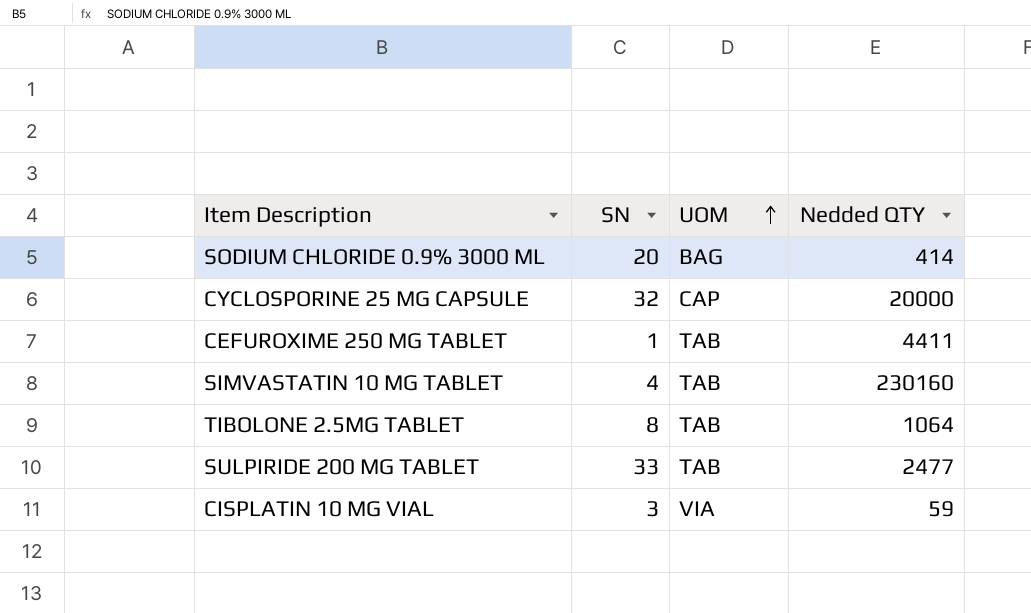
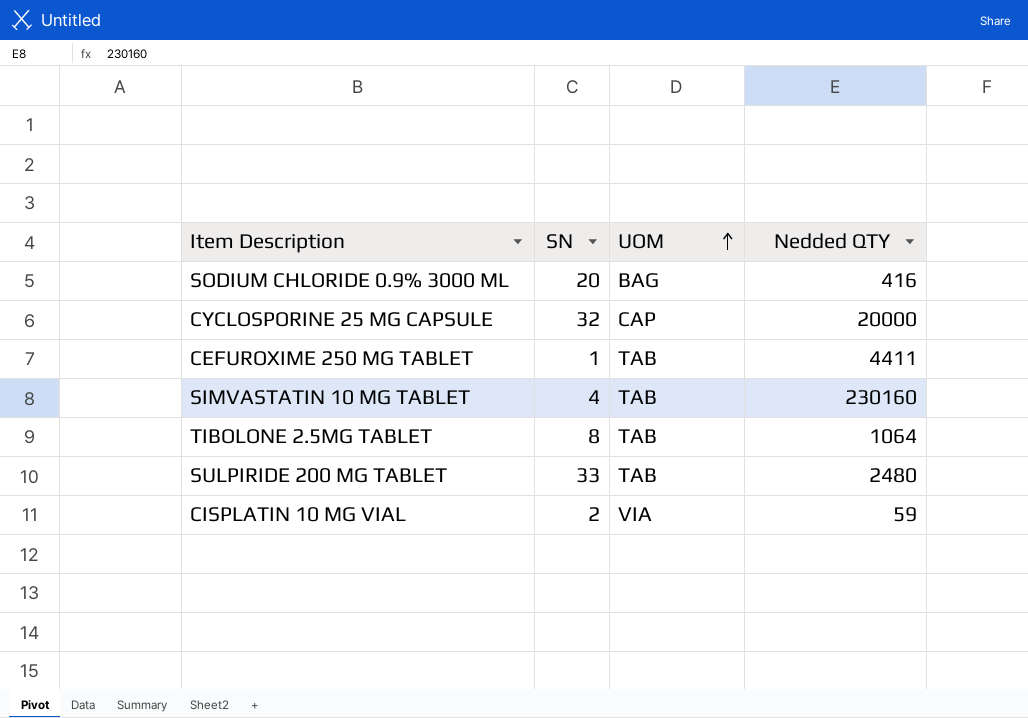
SODIUM CHLORIDE 0.9% 3000 ML | Nedded QTY: 414 -> 416
SULPIRIDE 200 MG TABLET | Nedded QTY: 2477 -> 2480
CISPLATIN 10 MG VIAL | SN: 3 -> 2

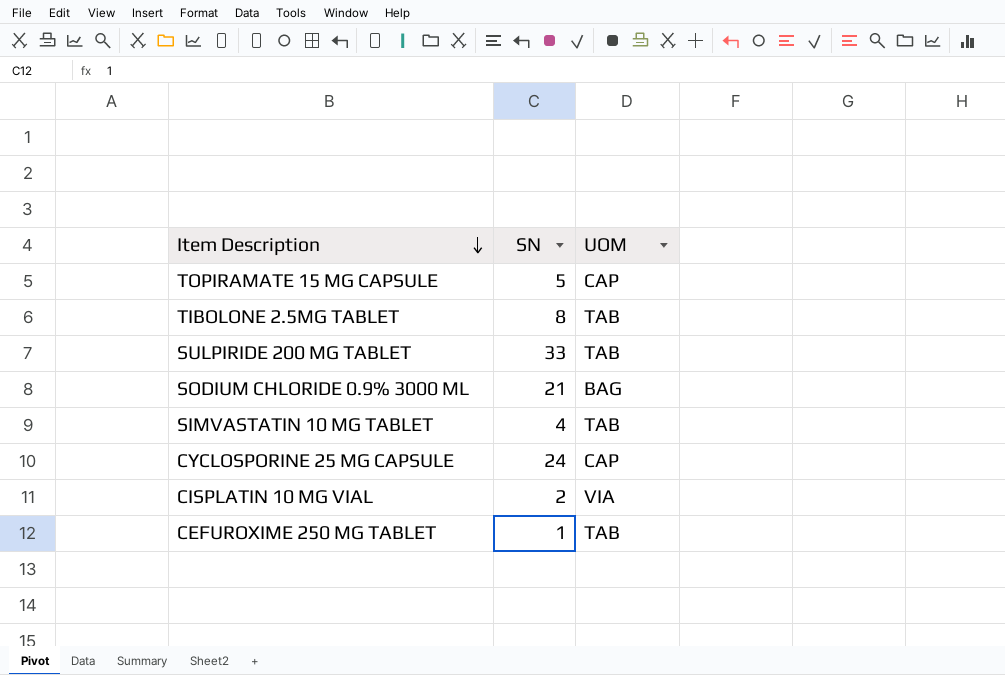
row order: UOM ascending -> Item Description descending
column Nedded QTY | position: 4 -> none
row TOPIRAMATE 15 MG CAPSULE: none -> 5 | CAP
SODIUM CHLORIDE 0.9% 3000 ML | SN: 20 -> 21
CYCLOSPORINE 25 MG CAPSULE | SN: 32 -> 24

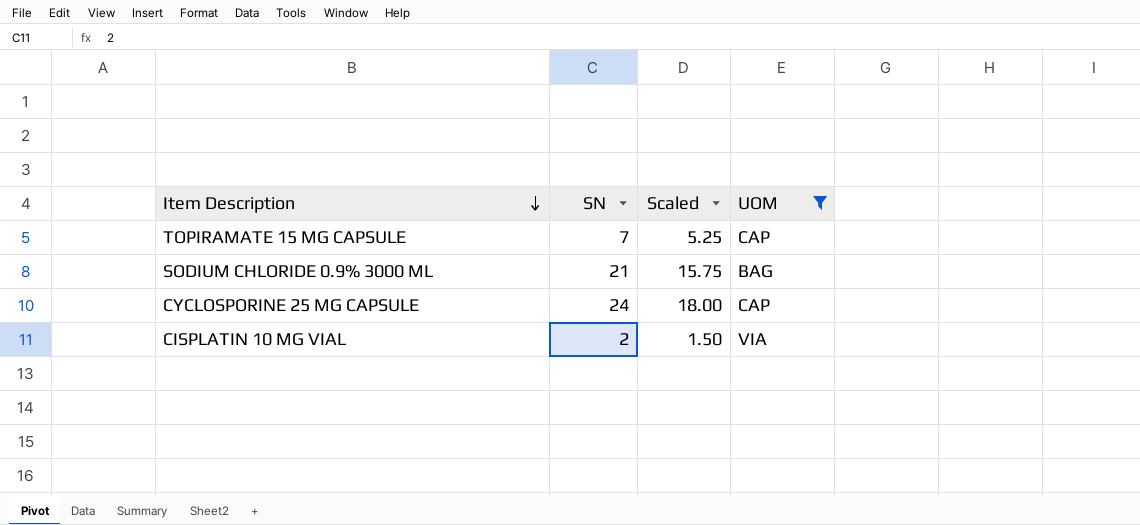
filter: none -> UOM != TAB
column Scaled | formula: none -> [SN] * 0.75
TOPIRAMATE 15 MG CAPSULE | SN: 5 -> 7

